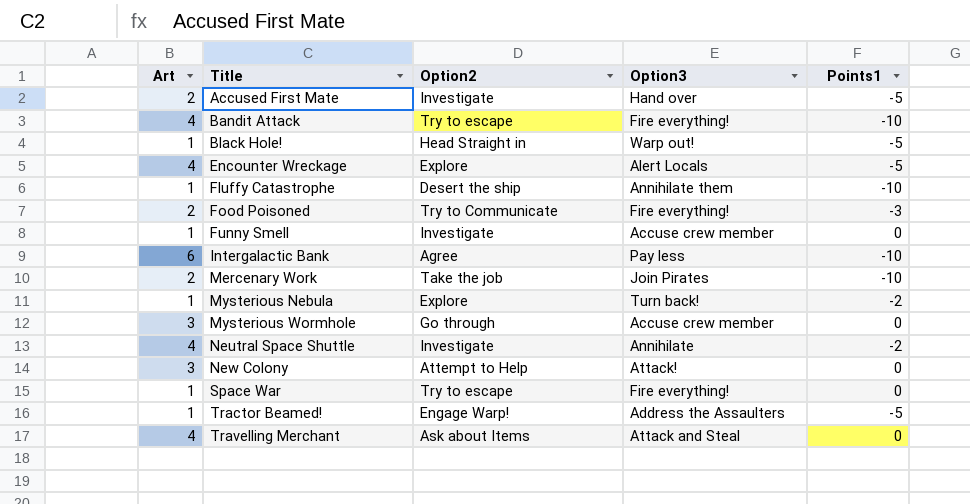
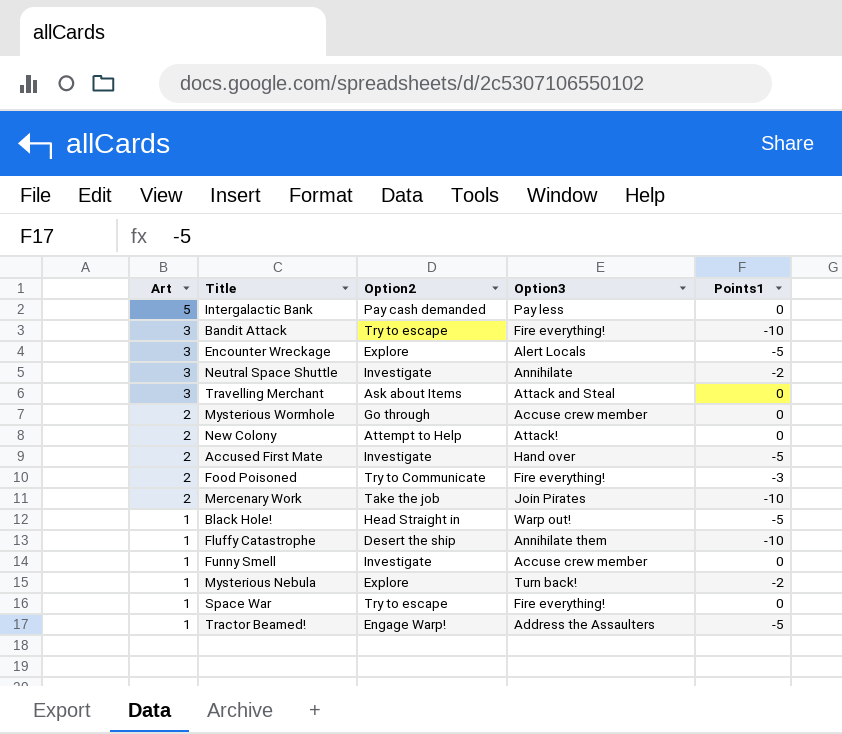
row order: Title ascending -> Art descending
Intergalactic Bank | Art: 6 -> 5
Intergalactic Bank | Option2: Agree -> Pay cash demanded
Intergalactic Bank | Points1: -10 -> 0
Bandit Attack | Art: 4 -> 3
Encounter Wreckage | Art: 4 -> 3
Neutral Space Shuttle | Art: 4 -> 3
Travelling Merchant | Art: 4 -> 3
Mysterious Wormhole | Art: 3 -> 2
New Colony | Art: 3 -> 2

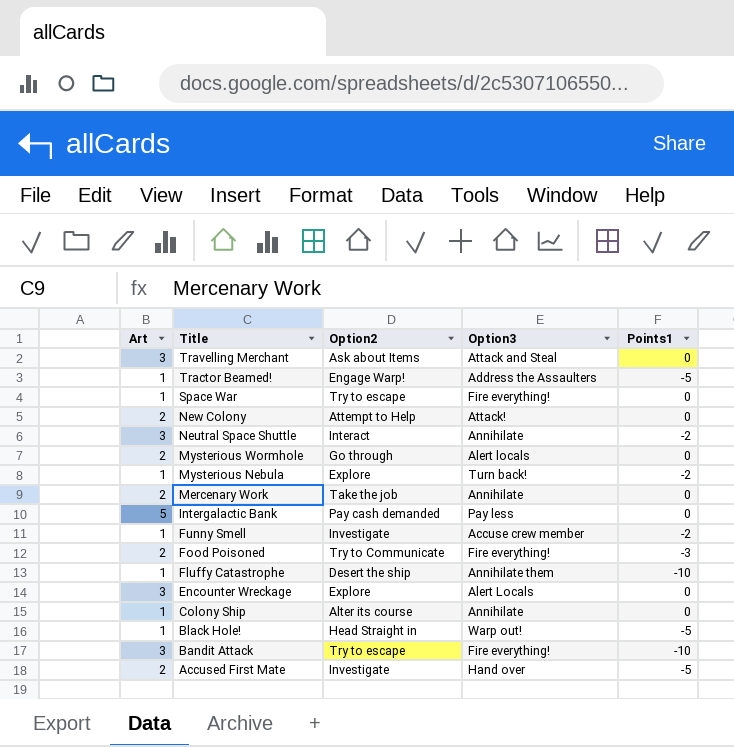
row order: Art descending -> Title descending
Neutral Space Shuttle | Option2: Investigate -> Interact
Mysterious Wormhole | Option3: Accuse crew member -> Alert locals
Mercenary Work | Option3: Join Pirates -> Annihilate
Mercenary Work | Points1: -10 -> 0
Funny Smell | Points1: 0 -> -2
Encounter Wreckage | Points1: -5 -> 0
row Colony Ship: none -> 1 | Alter its course | Annihilate | 0

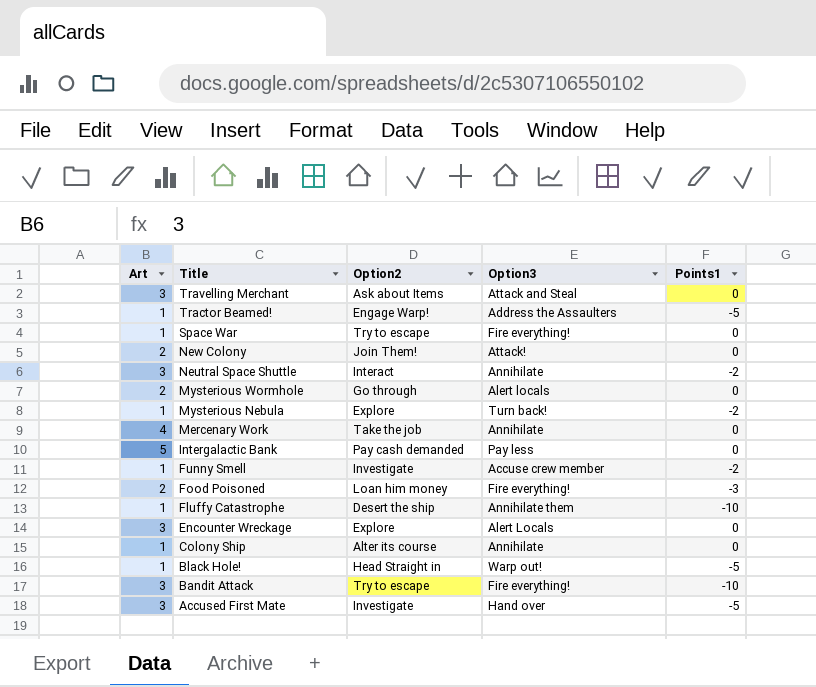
New Colony | Option2: Attempt to Help -> Join Them!
Mercenary Work | Art: 2 -> 4
Food Poisoned | Option2: Try to Communicate -> Loan him money
Accused First Mate | Art: 2 -> 3

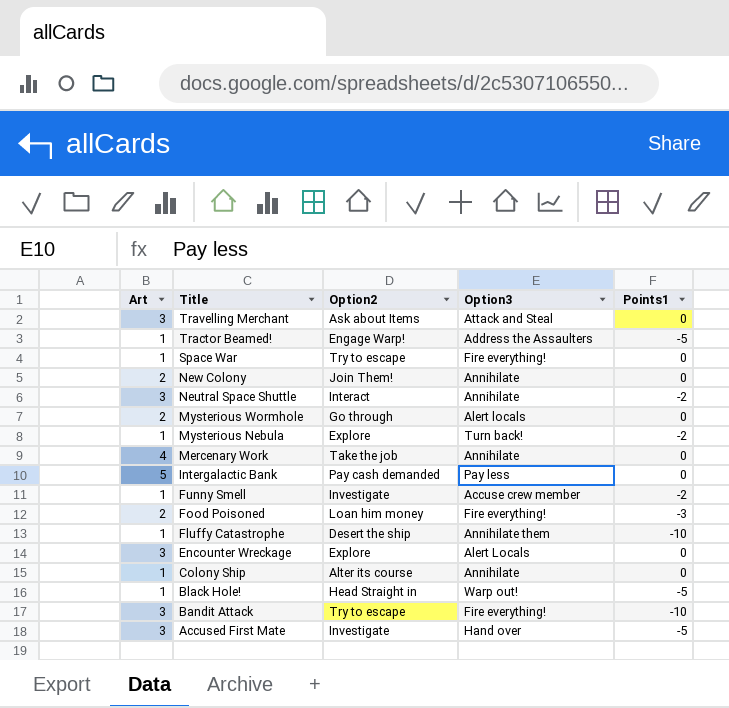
New Colony | Option3: Attack! -> Annihilate

